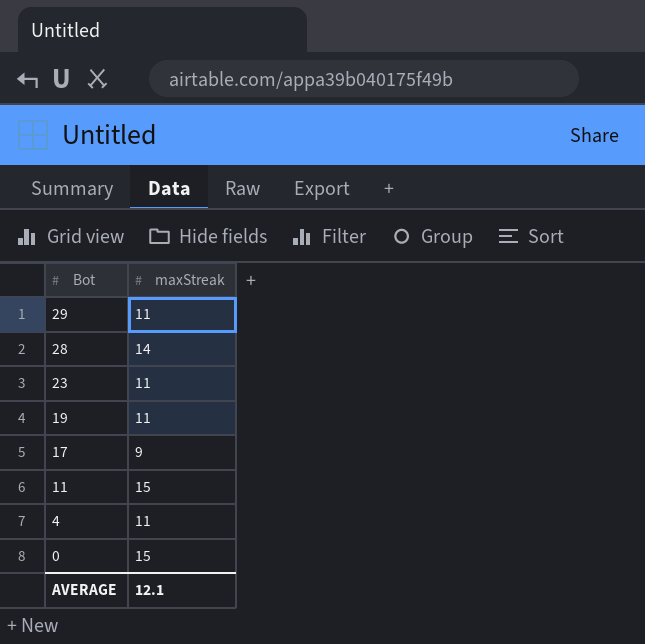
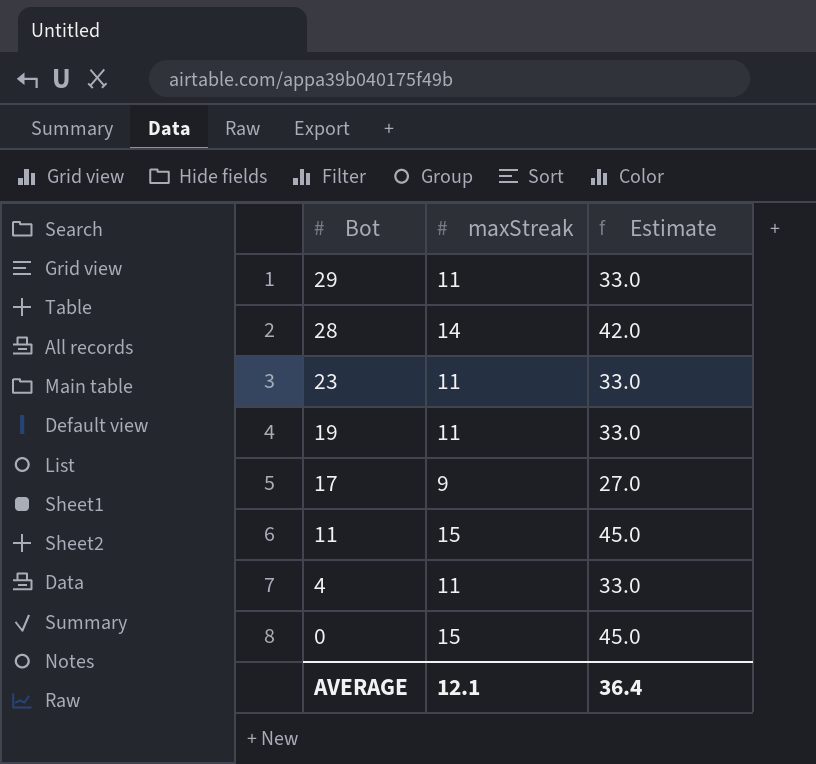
column Estimate | formula: none -> [maxStreak] * 3

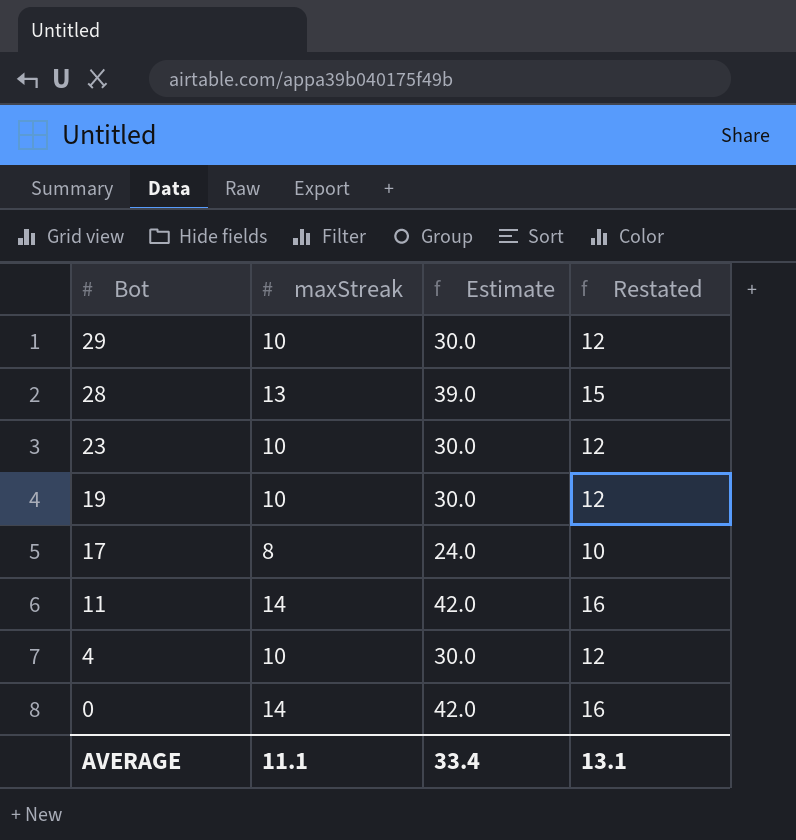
column Restated | formula: none -> [maxStreak] + 2
29 | maxStreak: 11 -> 10
29 | Estimate: 33.0 -> 30.0
28 | maxStreak: 14 -> 13
28 | Estimate: 42.0 -> 39.0
23 | maxStreak: 11 -> 10
23 | Estimate: 33.0 -> 30.0
19 | maxStreak: 11 -> 10
19 | Estimate: 33.0 -> 30.0
17 | maxStreak: 9 -> 8
17 | Estimate: 27.0 -> 24.0
11 | maxStreak: 15 -> 14
11 | Estimate: 45.0 -> 42.0
4 | maxStreak: 11 -> 10
4 | Estimate: 33.0 -> 30.0
0 | maxStreak: 15 -> 14
0 | Estimate: 45.0 -> 42.0
AVERAGE | maxStreak: 12.1 -> 11.1
AVERAGE | Estimate: 36.4 -> 33.4

